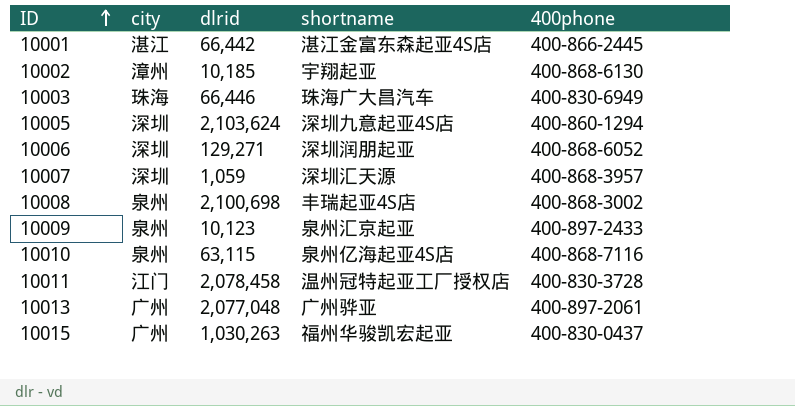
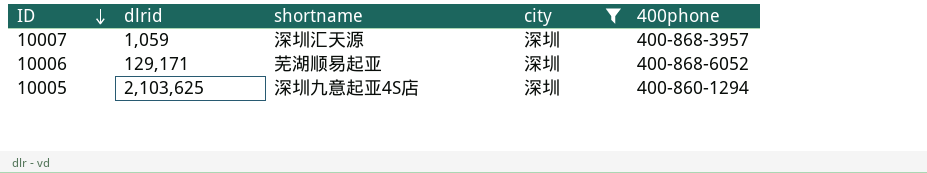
filter: none -> city = 深圳
row order: ID ascending -> ID descending
column city | position: 2 -> 4
10006 | dlrid: 129,271 -> 129,171
10006 | shortname: 深圳润朋起亚 -> 芜湖顺易起亚
10005 | dlrid: 2,103,624 -> 2,103,625

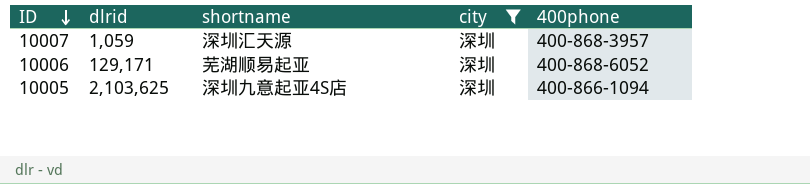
10005 | 400phone: 400-860-1294 -> 400-866-1094

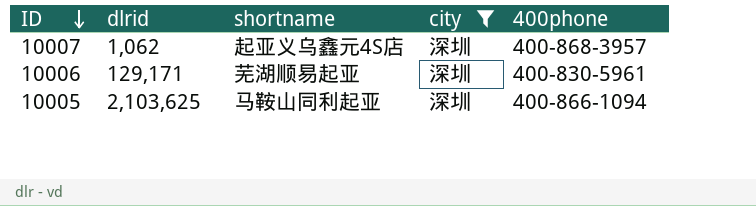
10007 | dlrid: 1,059 -> 1,062
10007 | shortname: 深圳汇天源 -> 起亚义乌鑫元4S店
10006 | 400phone: 400-868-6052 -> 400-830-5961
10005 | shortname: 深圳九意起亚4S店 -> 马鞍山同利起亚

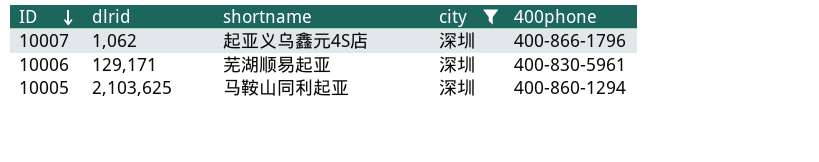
10007 | 400phone: 400-868-3957 -> 400-866-1796
10005 | 400phone: 400-866-1094 -> 400-860-1294

